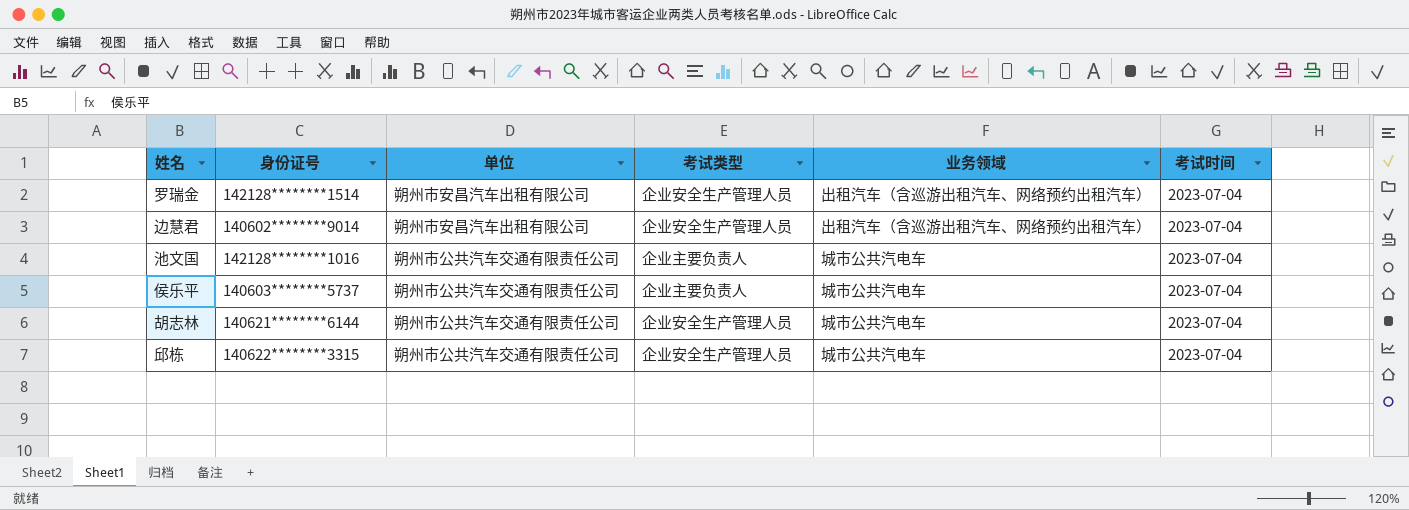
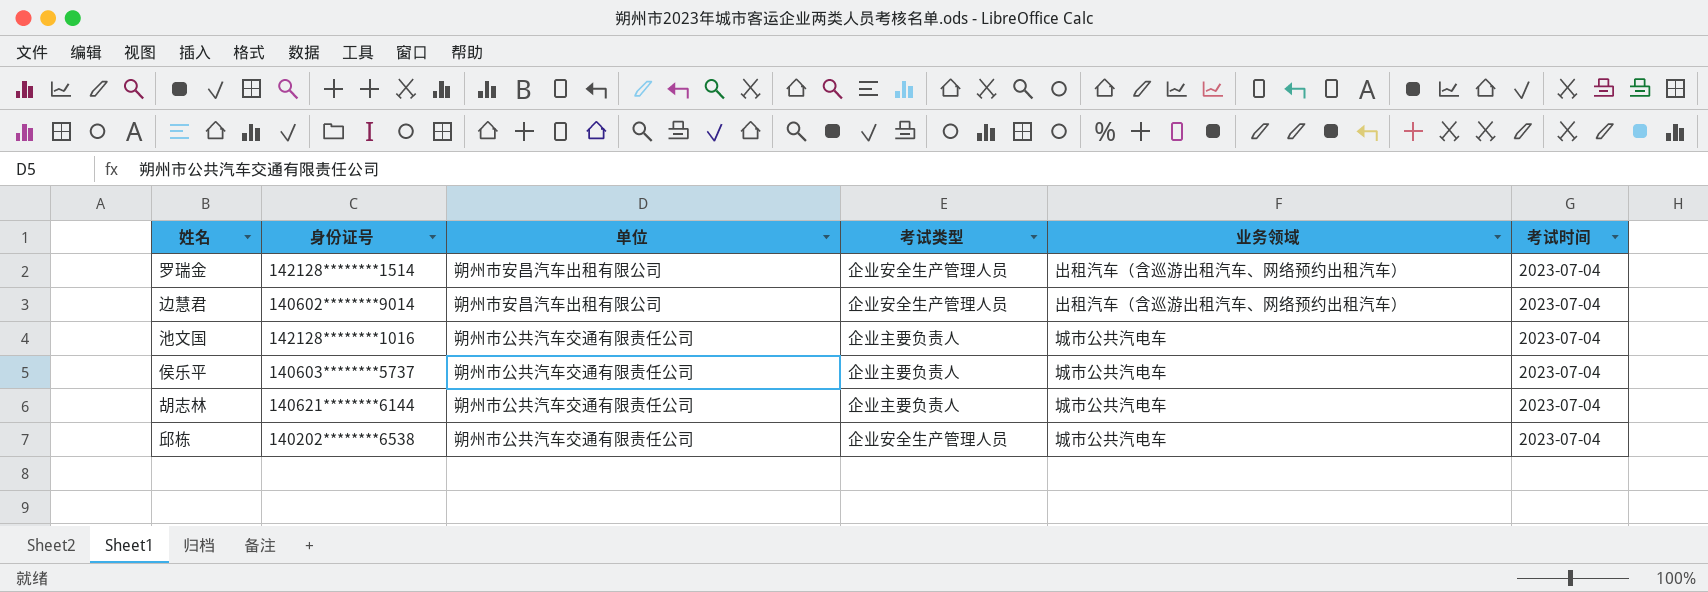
胡志林 | 考试类型: 企业安全生产管理人员 -> 企业主要负责人
邱栋 | 身份证号: 140622********3315 -> 140202********6538

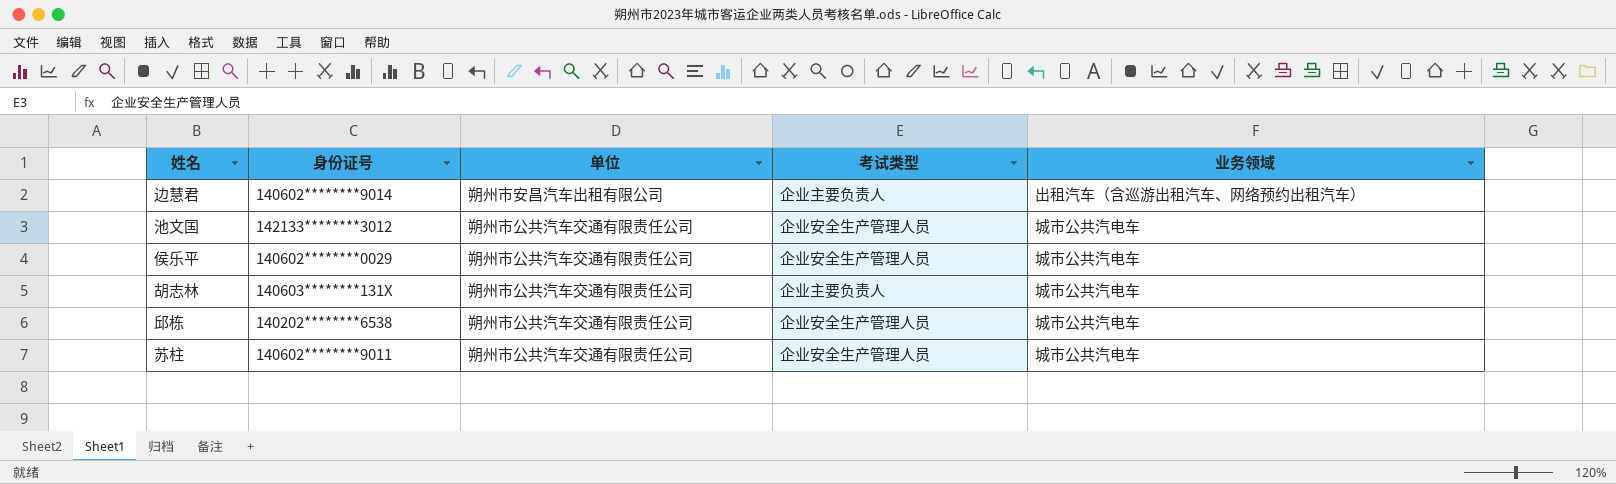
column 考试时间 | position: 6 -> none
row 罗瑞金: 142128********1514 | 朔州市安昌汽车出租有限公司 | 企业安全生产管理人员 | 出租汽车（含巡游出租汽车、网络预约出租汽车） | 2023-07-04 -> none
边慧君 | 考试类型: 企业安全生产管理人员 -> 企业主要负责人
池文国 | 身份证号: 142128********1016 -> 142133********3012
池文国 | 考试类型: 企业主要负责人 -> 企业安全生产管理人员
侯乐平 | 身份证号: 140603********5737 -> 140602********0029
侯乐平 | 考试类型: 企业主要负责人 -> 企业安全生产管理人员
胡志林 | 身份证号: 140621********6144 -> 140603********131X
row 苏柱: none -> 140602********9011 | 朔州市公共汽车交通有限责任公司 | 企业安全生产管理人员 | 城市公共汽电车

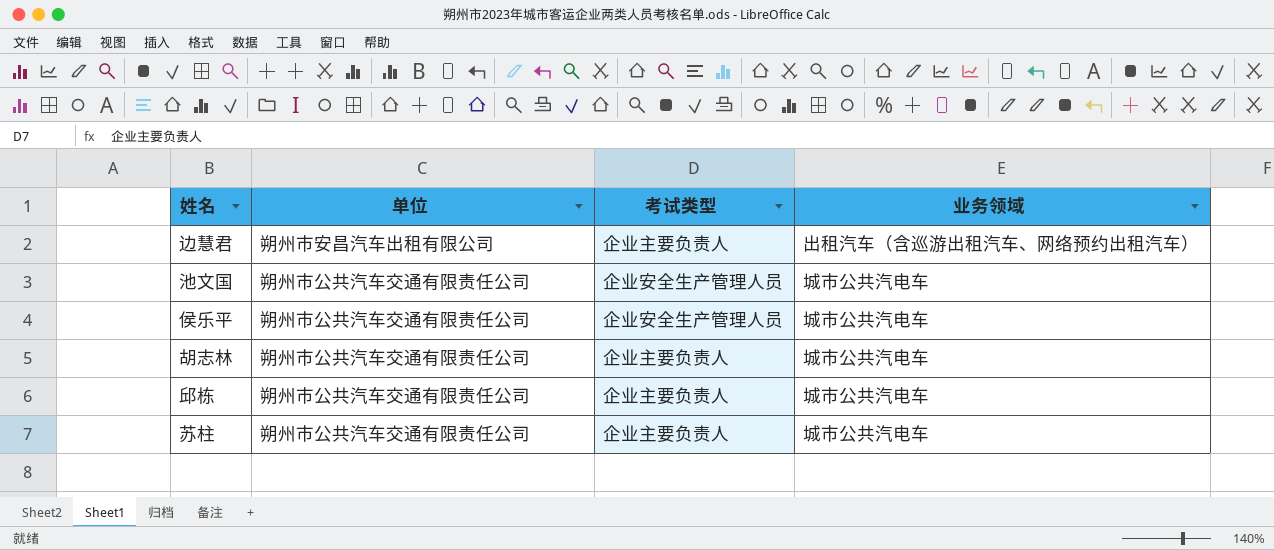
column 身份证号 | position: 2 -> none
邱栋 | 考试类型: 企业安全生产管理人员 -> 企业主要负责人
苏柱 | 考试类型: 企业安全生产管理人员 -> 企业主要负责人

